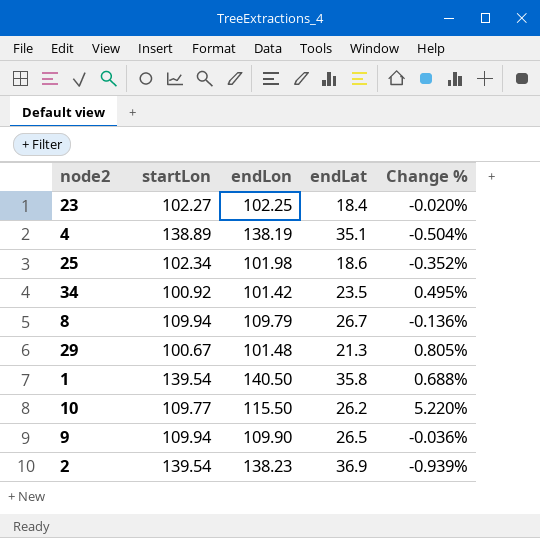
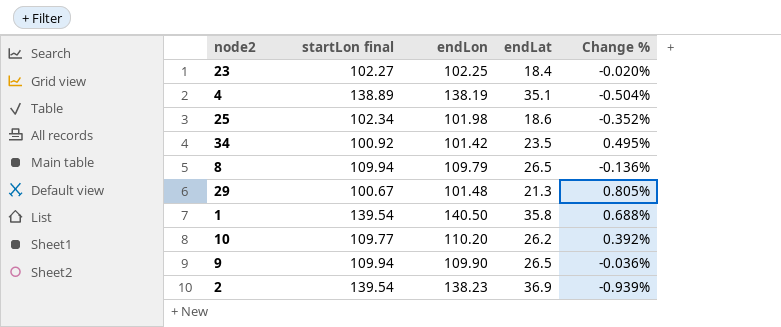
column name: startLon -> startLon final
8 | endLat: 26.7 -> 26.5
10 | endLon: 115.50 -> 110.20
10 | Change %: 5.220% -> 0.392%

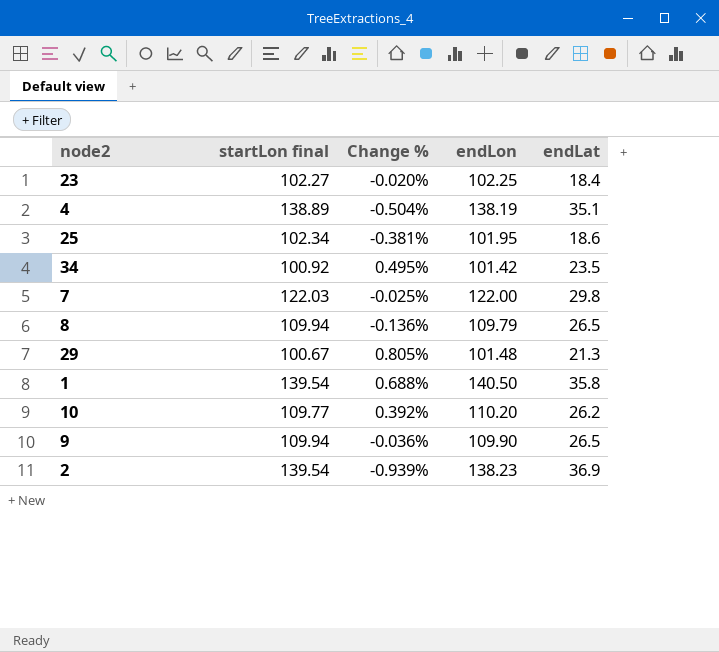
column Change % | position: 5 -> 3
25 | Change %: -0.352% -> -0.381%
25 | endLon: 101.98 -> 101.95
row 7: none -> 122.03 | -0.025% | 122.00 | 29.8

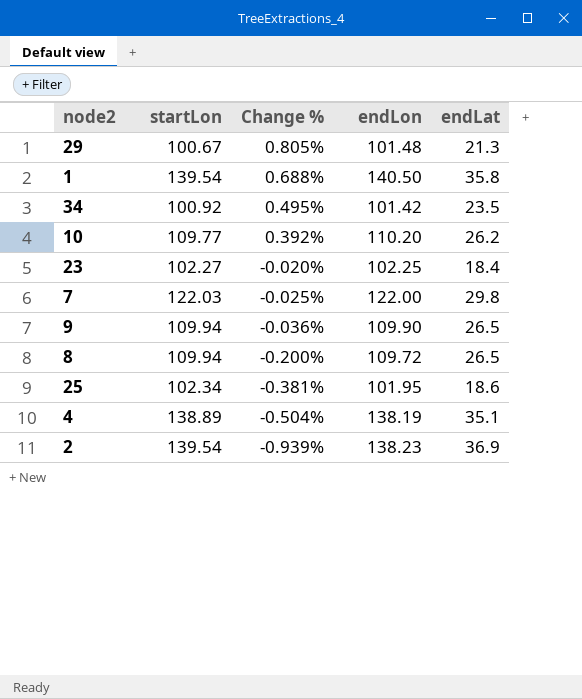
row order: none -> Change % descending
column name: startLon final -> startLon
8 | Change %: -0.136% -> -0.200%
8 | endLon: 109.79 -> 109.72

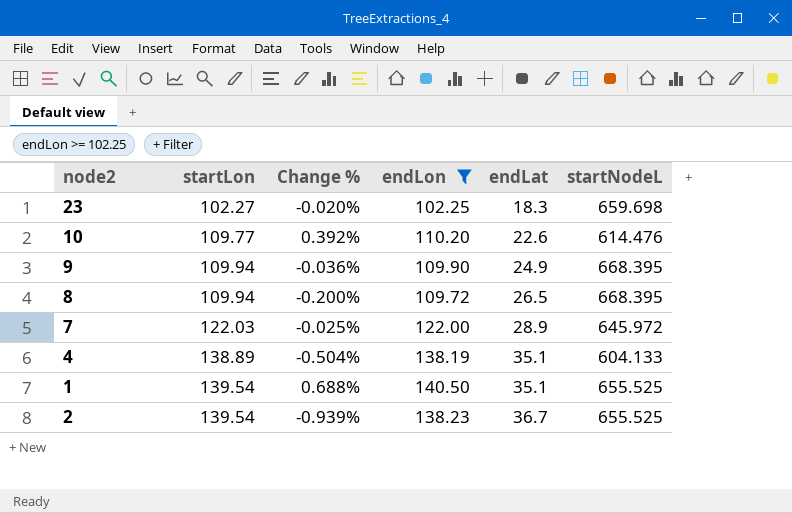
filter: none -> endLon >= 102.25
row order: Change % descending -> startLon ascending
column startNodeL | position: none -> 6
23 | endLat: 18.4 -> 18.3
10 | endLat: 26.2 -> 22.6
9 | endLat: 26.5 -> 24.9
7 | endLat: 29.8 -> 28.9
1 | endLat: 35.8 -> 35.1
2 | endLat: 36.9 -> 36.7

